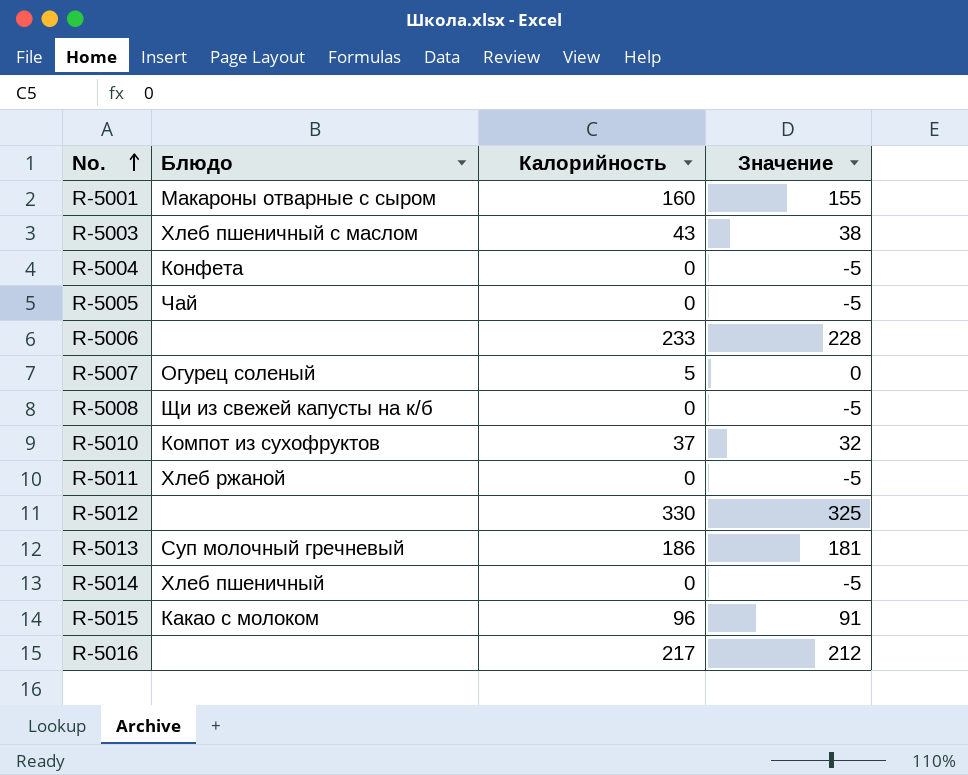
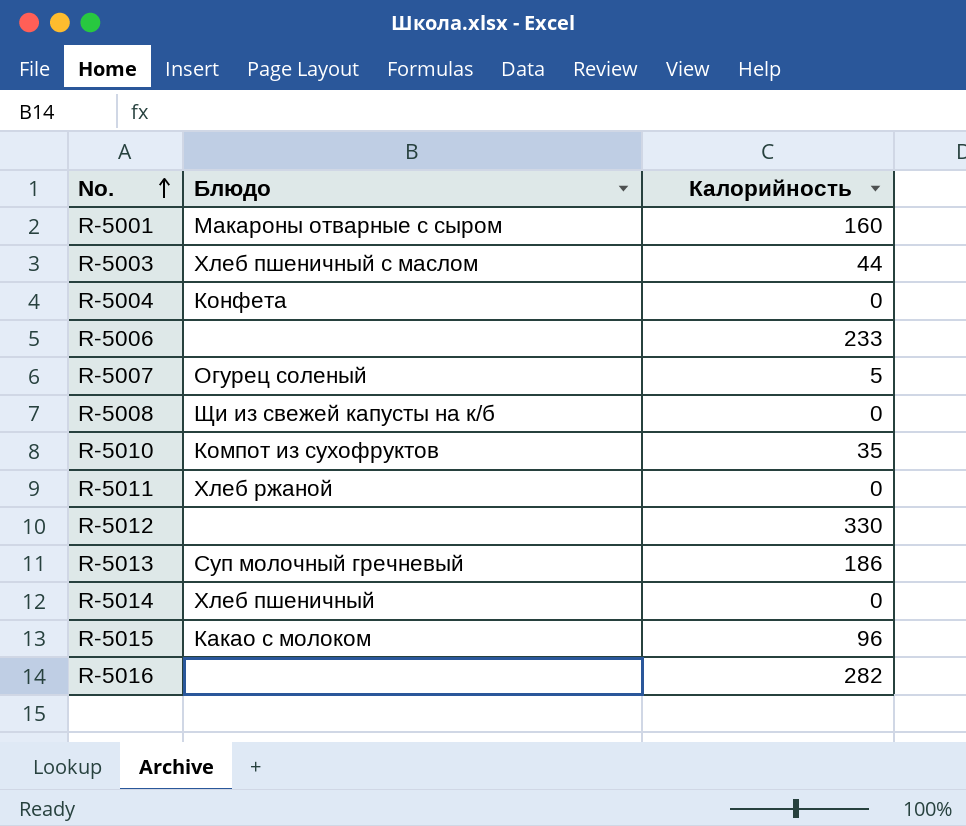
column Значение | formula: [Калорийность] - 5 -> none
row R-5005: Чай | 0 | -5 -> none
R-5003 | Калорийность: 43 -> 44
R-5010 | Калорийность: 37 -> 35
R-5016 | Калорийность: 217 -> 282

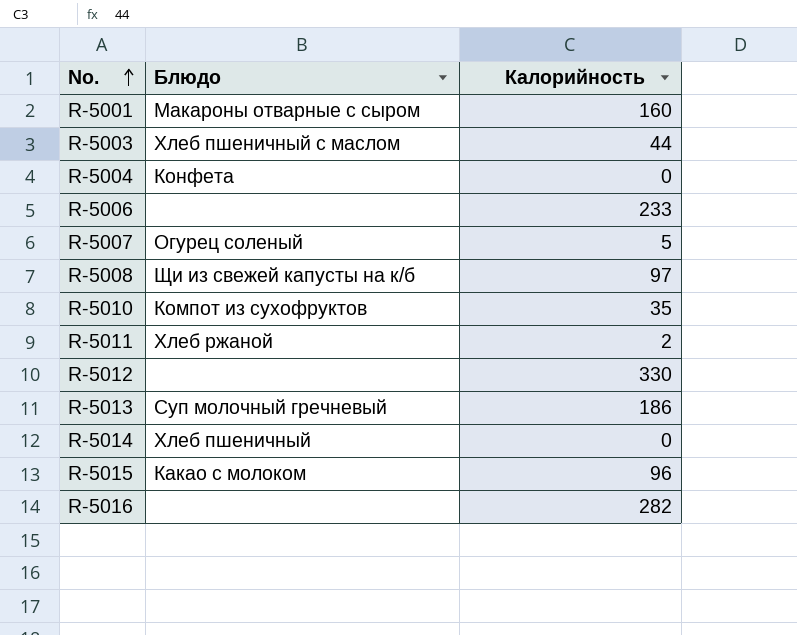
R-5008 | Калорийность: 0 -> 97
R-5011 | Калорийность: 0 -> 2

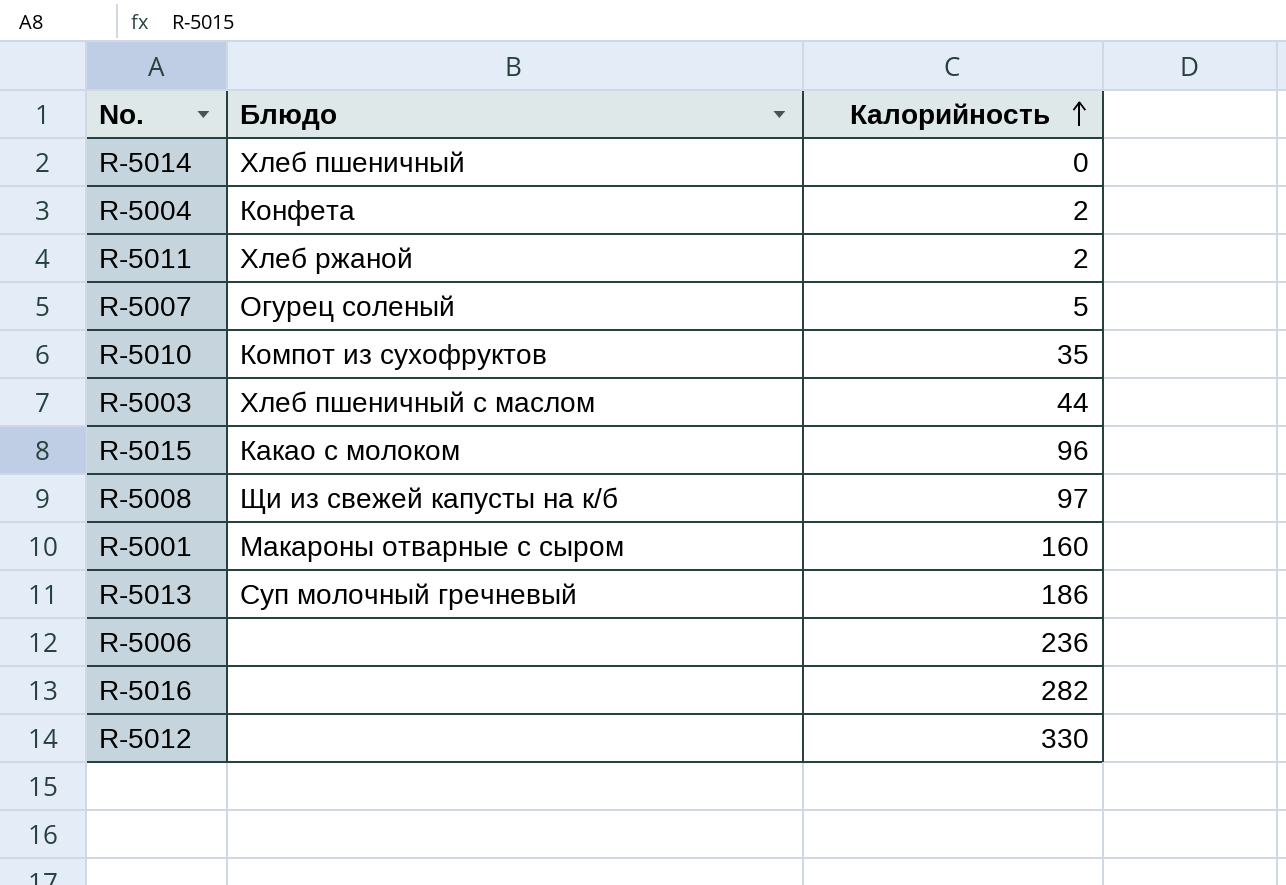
row order: No. ascending -> Калорийность ascending
R-5004 | Калорийность: 0 -> 2
R-5006 | Калорийность: 233 -> 236

